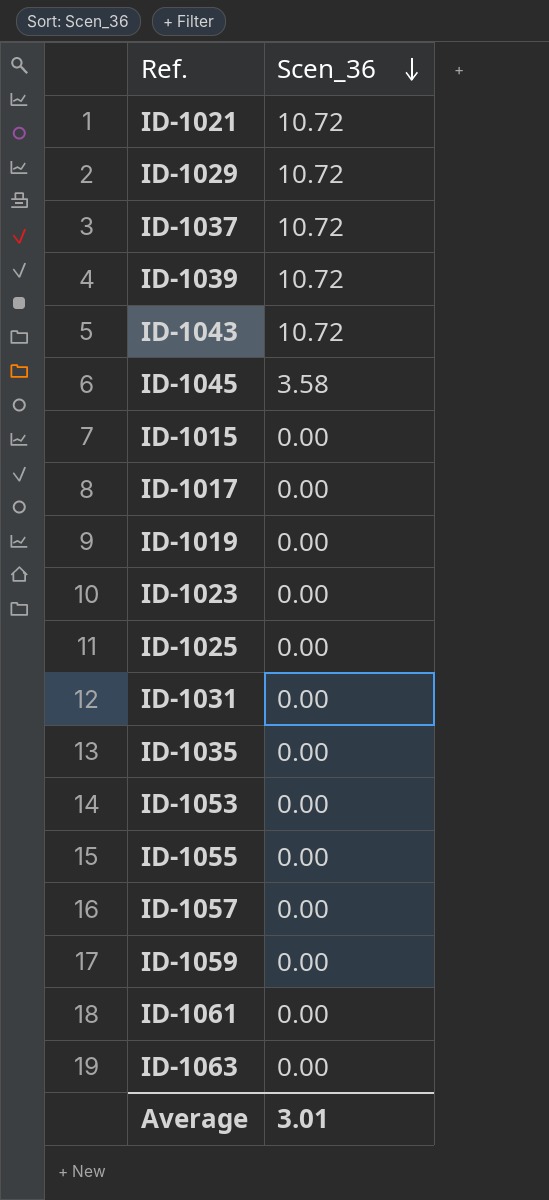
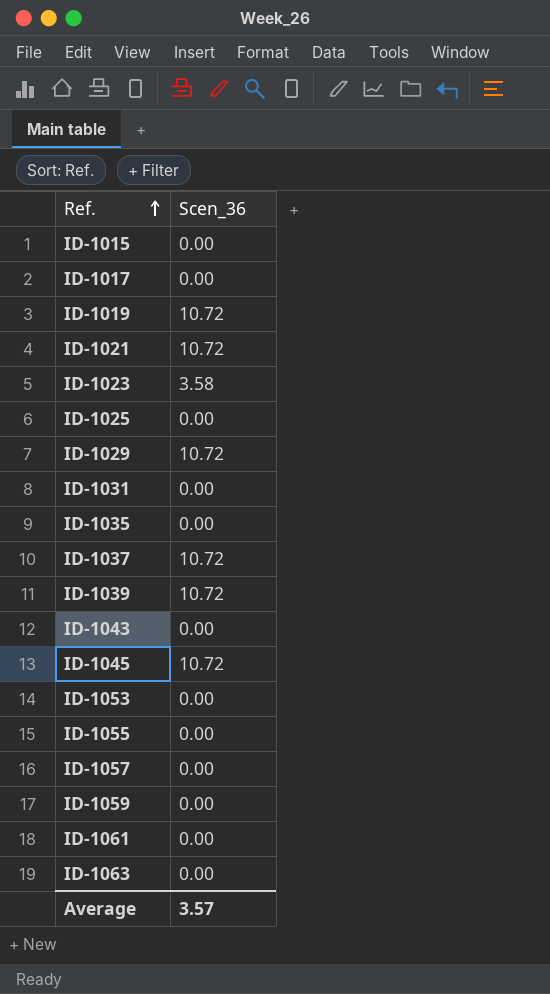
row order: Scen_36 descending -> Ref. ascending
ID-1019 | Scen_36: 0.00 -> 10.72
ID-1023 | Scen_36: 0.00 -> 3.58
ID-1043 | Scen_36: 10.72 -> 0.00
ID-1045 | Scen_36: 3.58 -> 10.72
Average | Scen_36: 3.01 -> 3.57

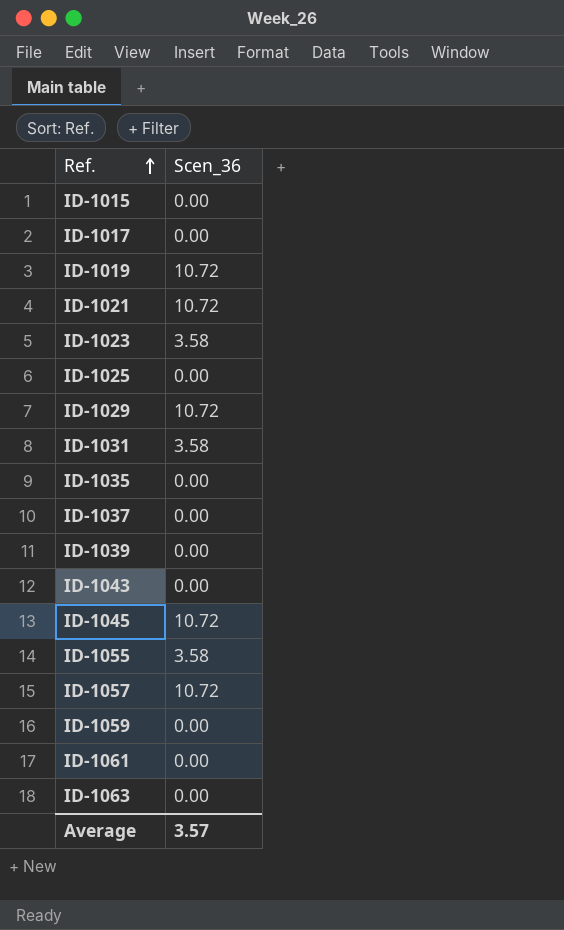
row ID-1053: 0.00 -> none
ID-1031 | Scen_36: 0.00 -> 3.58
ID-1037 | Scen_36: 10.72 -> 0.00
ID-1039 | Scen_36: 10.72 -> 0.00
ID-1055 | Scen_36: 0.00 -> 3.58
ID-1057 | Scen_36: 0.00 -> 10.72

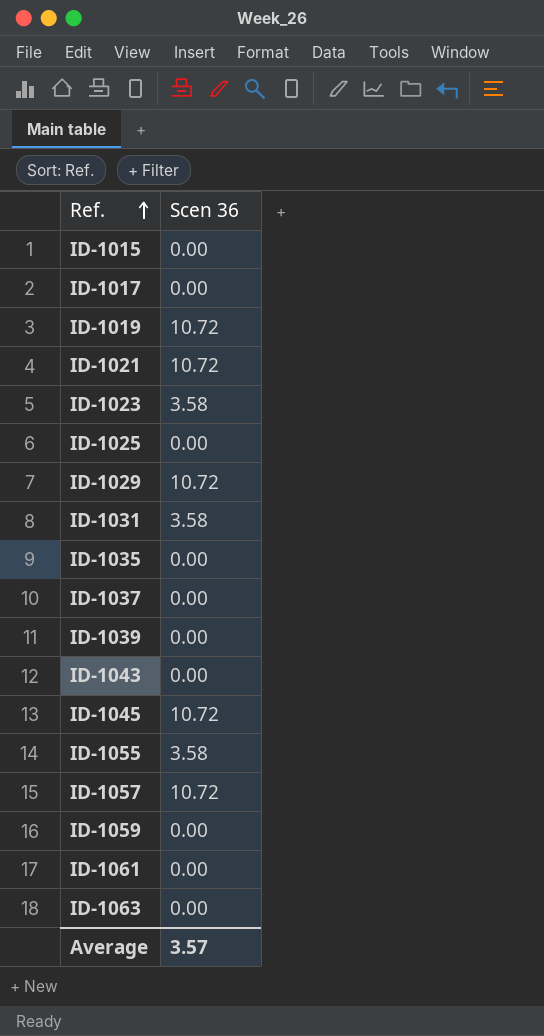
column name: Scen_36 -> Scen 36

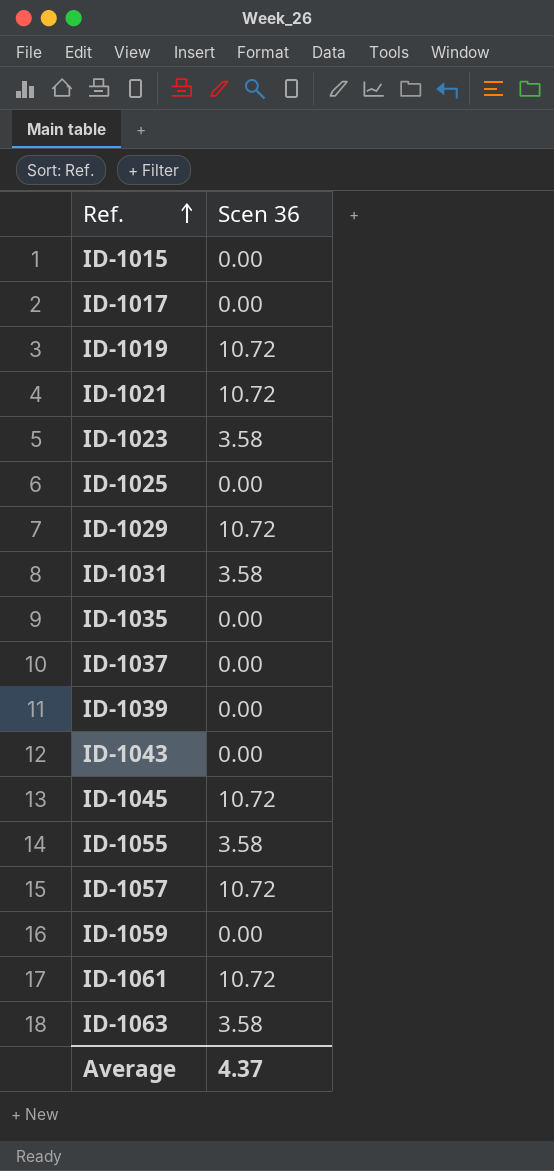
ID-1061 | Scen 36: 0.00 -> 10.72
ID-1063 | Scen 36: 0.00 -> 3.58
Average | Scen 36: 3.57 -> 4.37

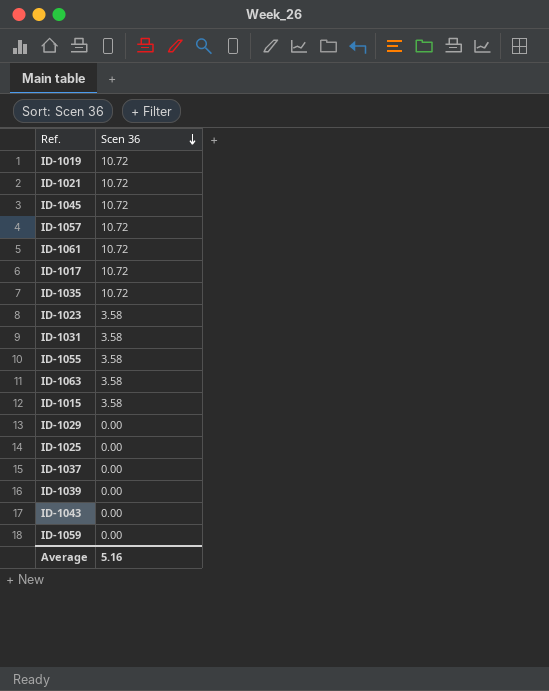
row order: Ref. ascending -> Scen 36 descending
ID-1017 | Scen 36: 0.00 -> 10.72
ID-1035 | Scen 36: 0.00 -> 10.72
ID-1015 | Scen 36: 0.00 -> 3.58
ID-1029 | Scen 36: 10.72 -> 0.00
Average | Scen 36: 4.37 -> 5.16

